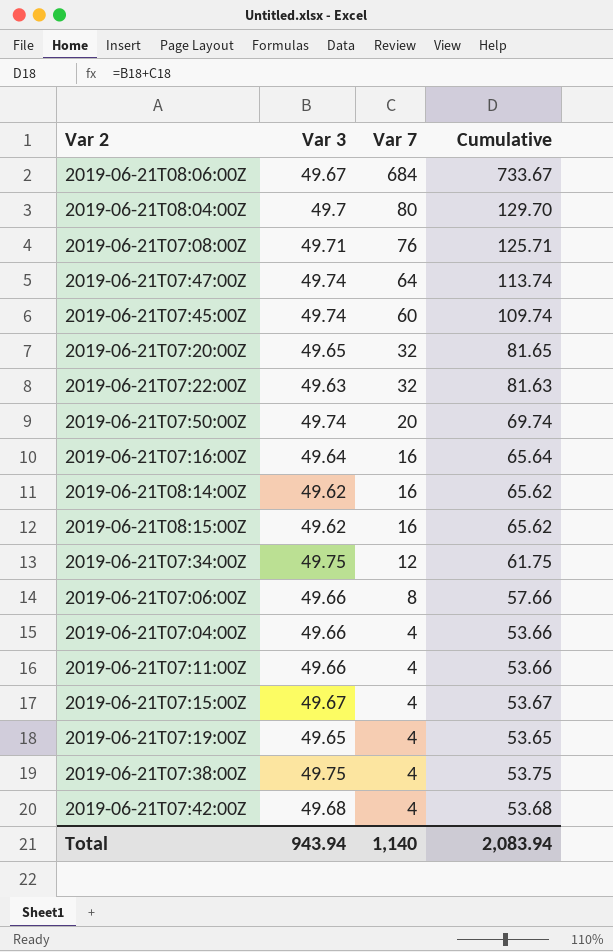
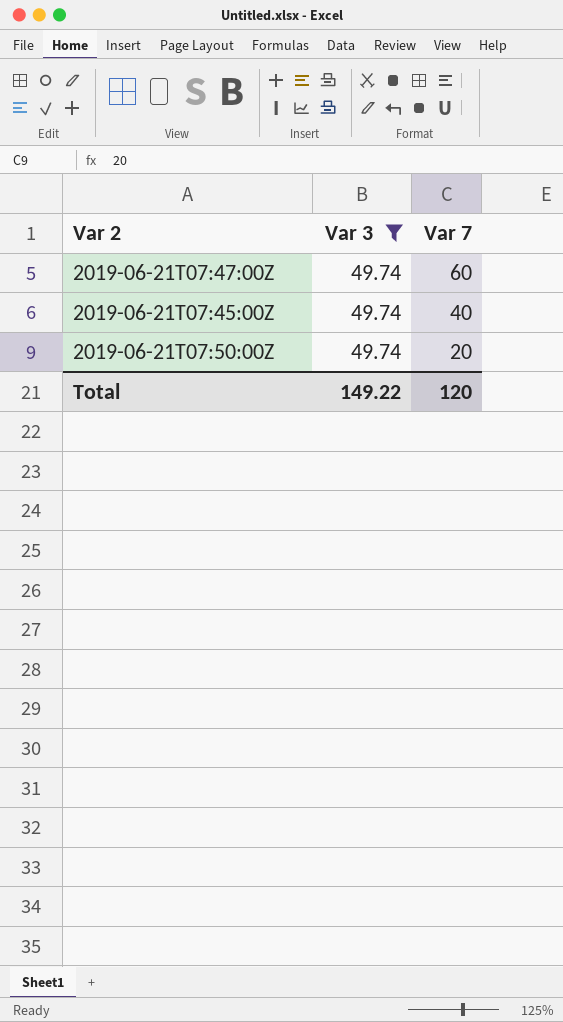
filter: none -> Var 3 = 49.74
column Cumulative | formula: [Var 3] + [Var 7] -> none
2019-06-21T07:47:00Z | Var 7: 64 -> 60
2019-06-21T07:45:00Z | Var 7: 60 -> 40
Total | Var 3: 943.94 -> 149.22
Total | Var 7: 1,140 -> 120

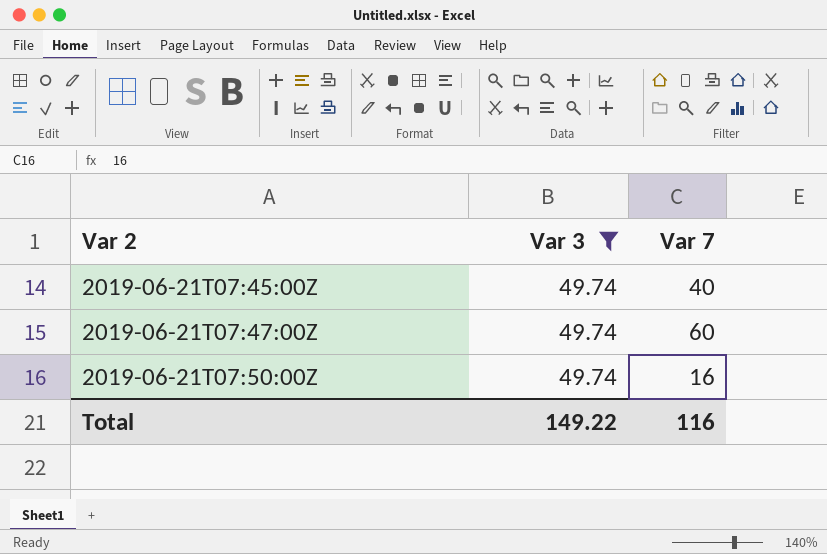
row order: Var 7 descending -> Var 2 ascending
2019-06-21T07:50:00Z | Var 7: 20 -> 16
Total | Var 7: 120 -> 116

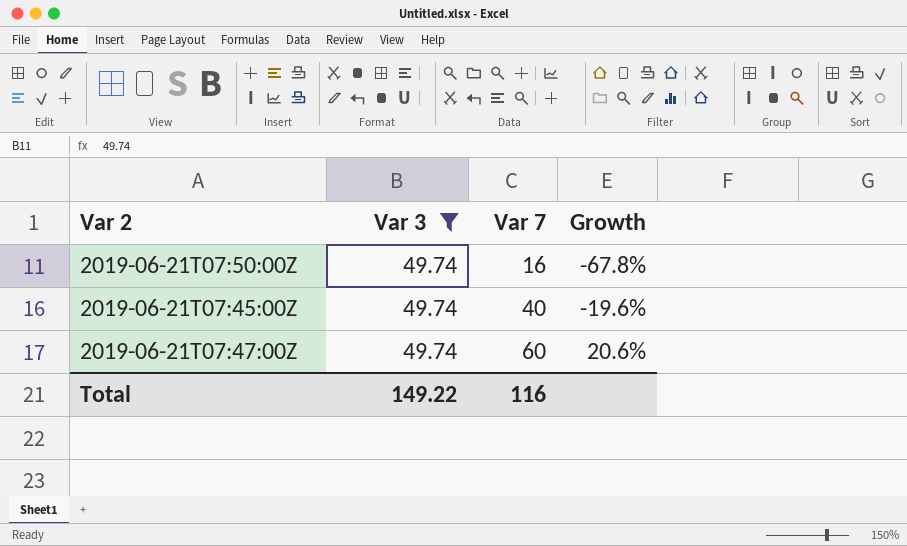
row order: Var 2 ascending -> Var 7 ascending
column Growth | formula: none -> ([Var 7] - [Var 3]) / [Var 3]

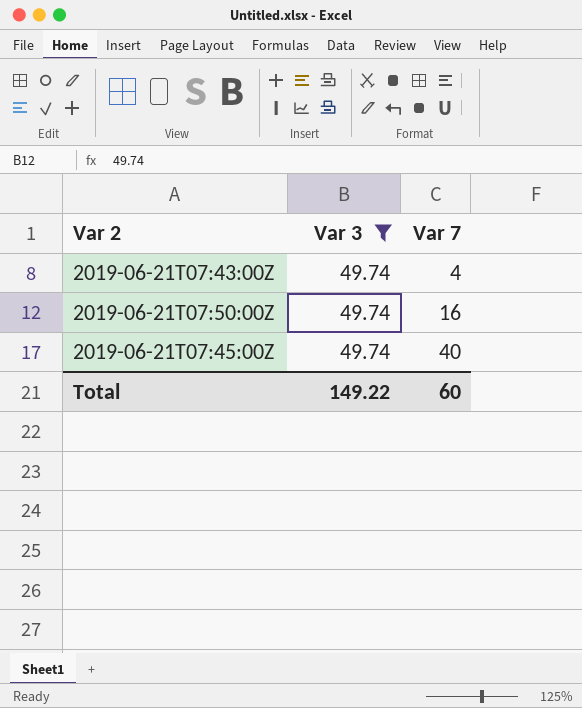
column Growth | formula: ([Var 7] - [Var 3]) / [Var 3] -> none
row 2019-06-21T07:47:00Z: 49.74 | 60 | 20.6% -> none
row 2019-06-21T07:43:00Z: none -> 49.74 | 4
Total | Var 7: 116 -> 60

